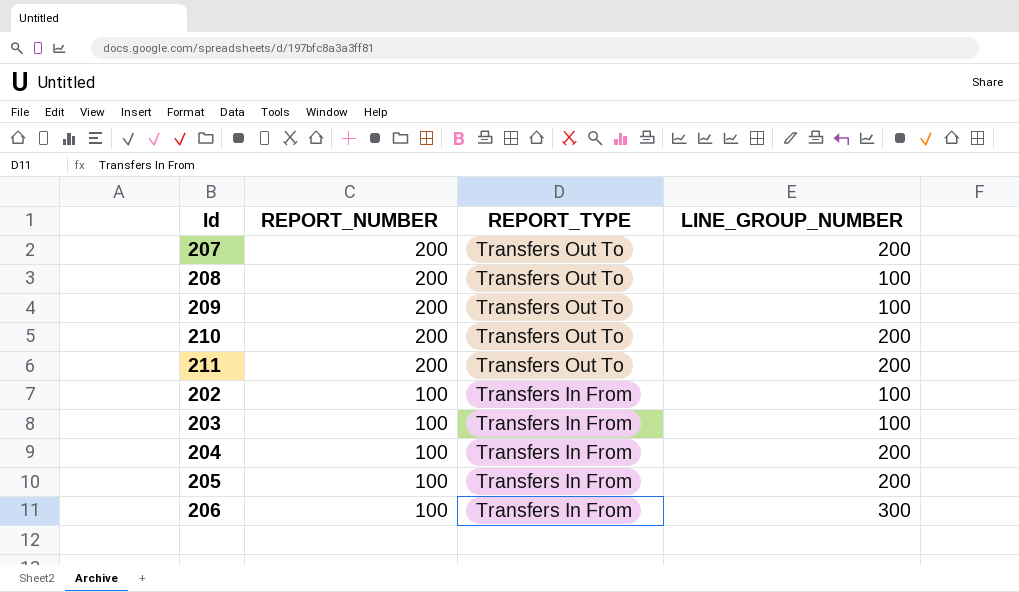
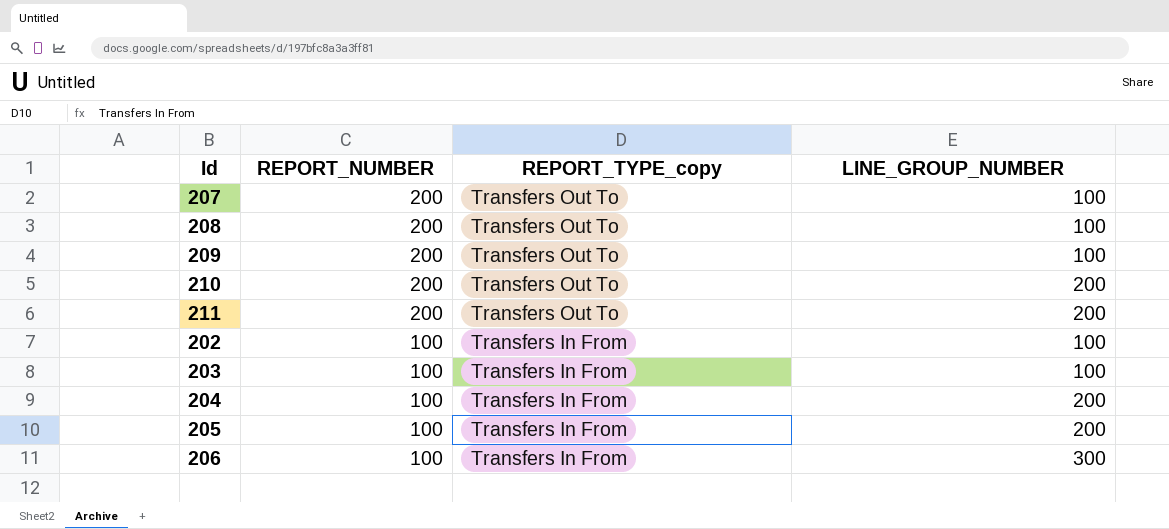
column name: REPORT_TYPE -> REPORT_TYPE_copy
207 | LINE_GROUP_NUMBER: 200 -> 100

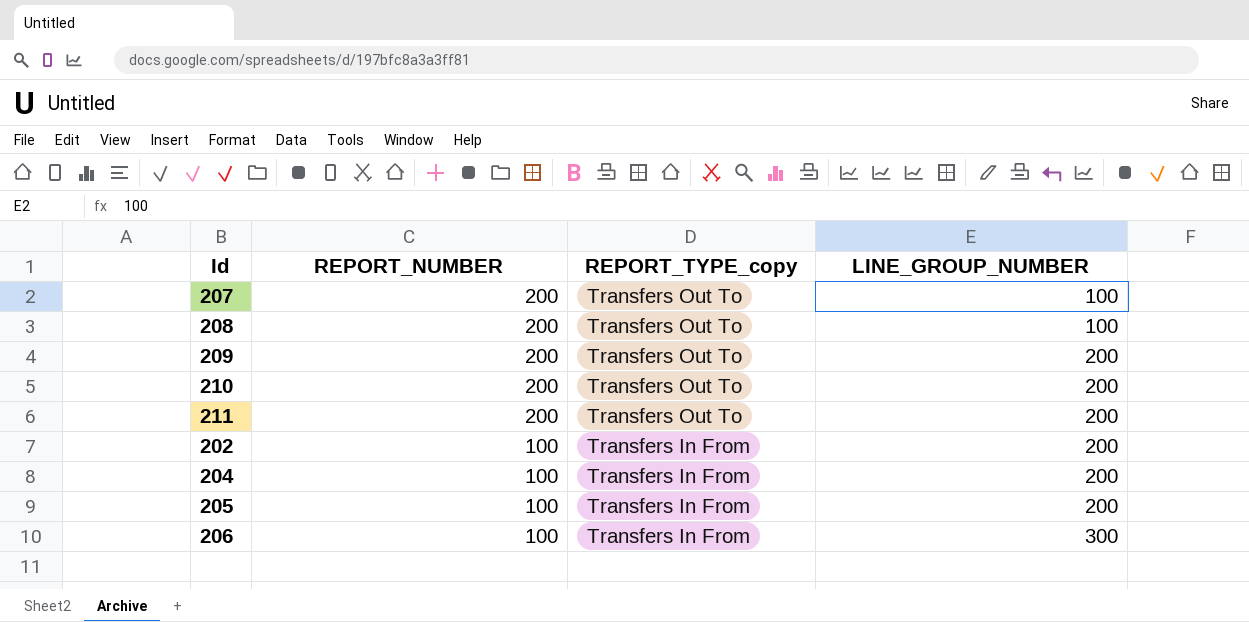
row 203: 100 | Transfers In From | 100 -> none
209 | LINE_GROUP_NUMBER: 100 -> 200
202 | LINE_GROUP_NUMBER: 100 -> 200

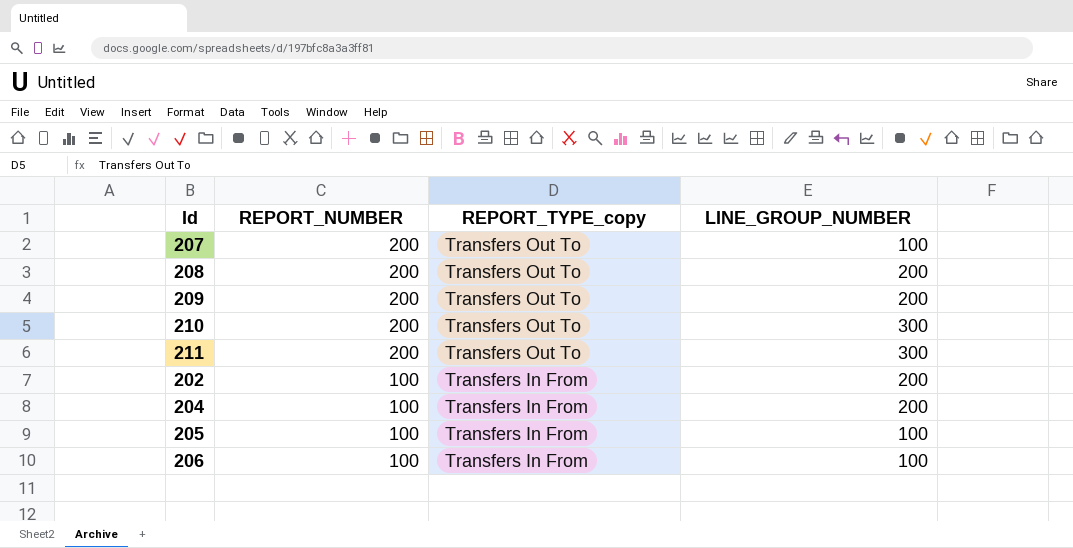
208 | LINE_GROUP_NUMBER: 100 -> 200
210 | LINE_GROUP_NUMBER: 200 -> 300
211 | LINE_GROUP_NUMBER: 200 -> 300
205 | LINE_GROUP_NUMBER: 200 -> 100
206 | LINE_GROUP_NUMBER: 300 -> 100

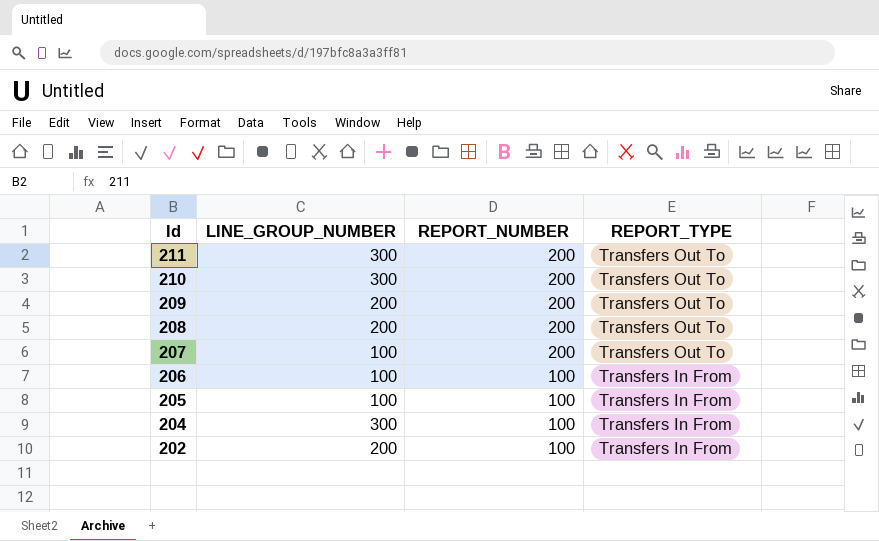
row order: REPORT_NUMBER descending -> Id descending
column LINE_GROUP_NUMBER | position: 4 -> 2
column name: REPORT_TYPE_copy -> REPORT_TYPE
204 | LINE_GROUP_NUMBER: 200 -> 300

